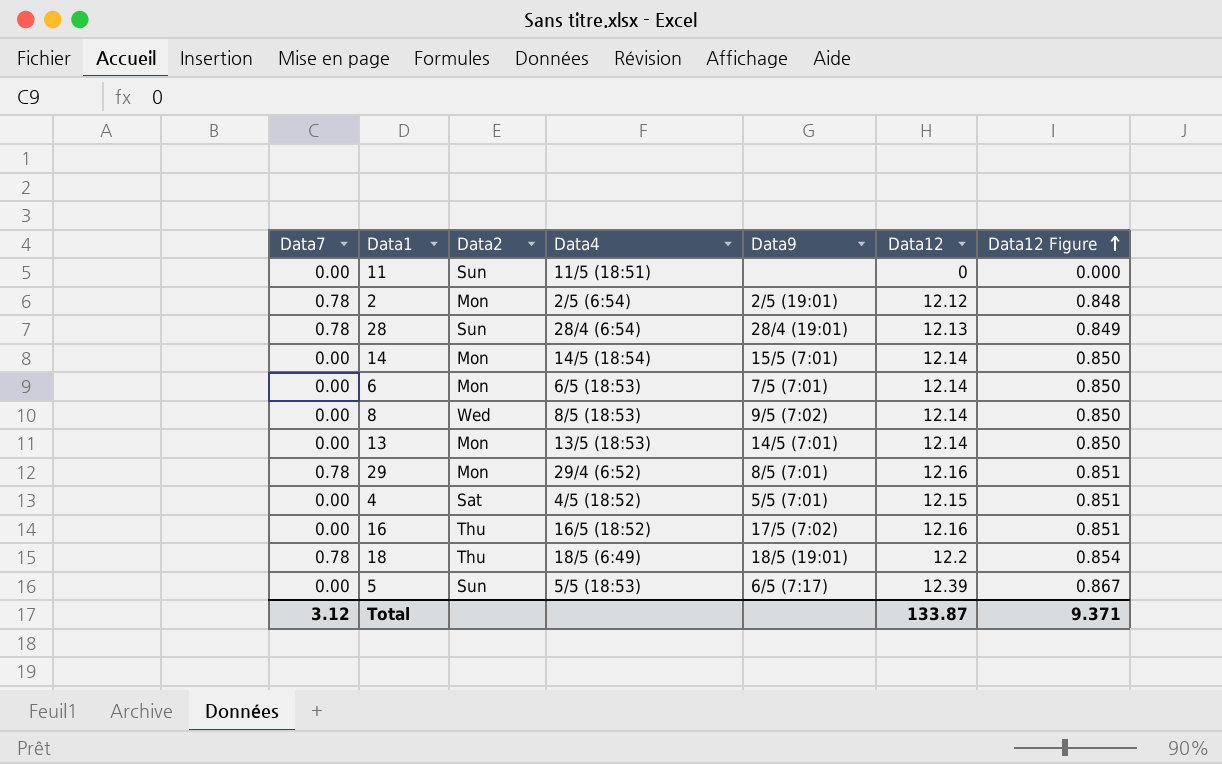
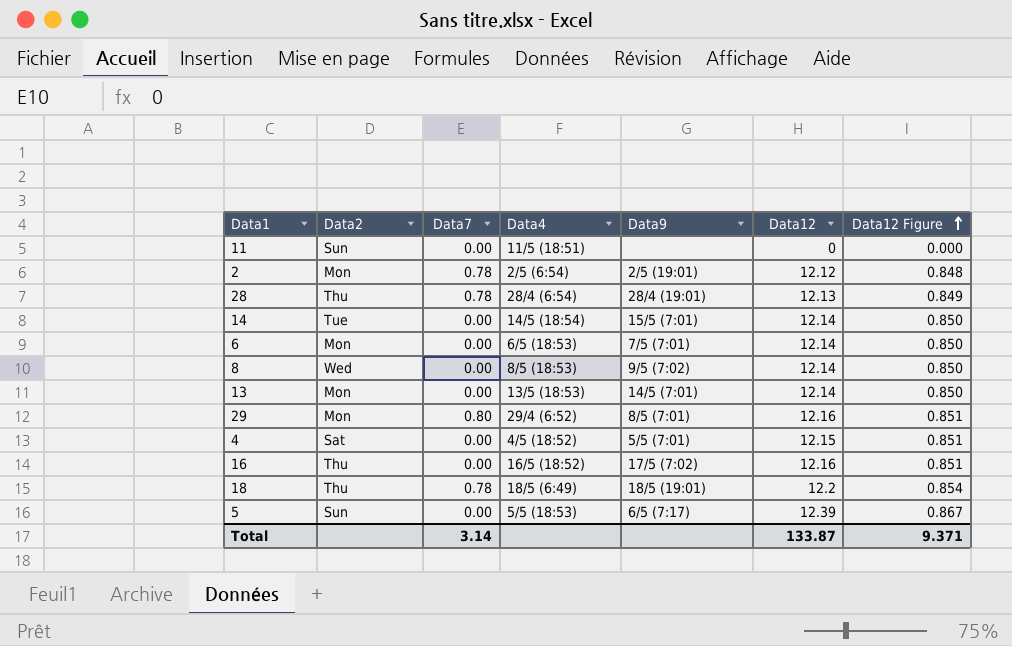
column Data7 | position: 1 -> 3
28 | Data2: Sun -> Thu
14 | Data2: Mon -> Tue
29 | Data7: 0.78 -> 0.80
Total | Data7: 3.12 -> 3.14

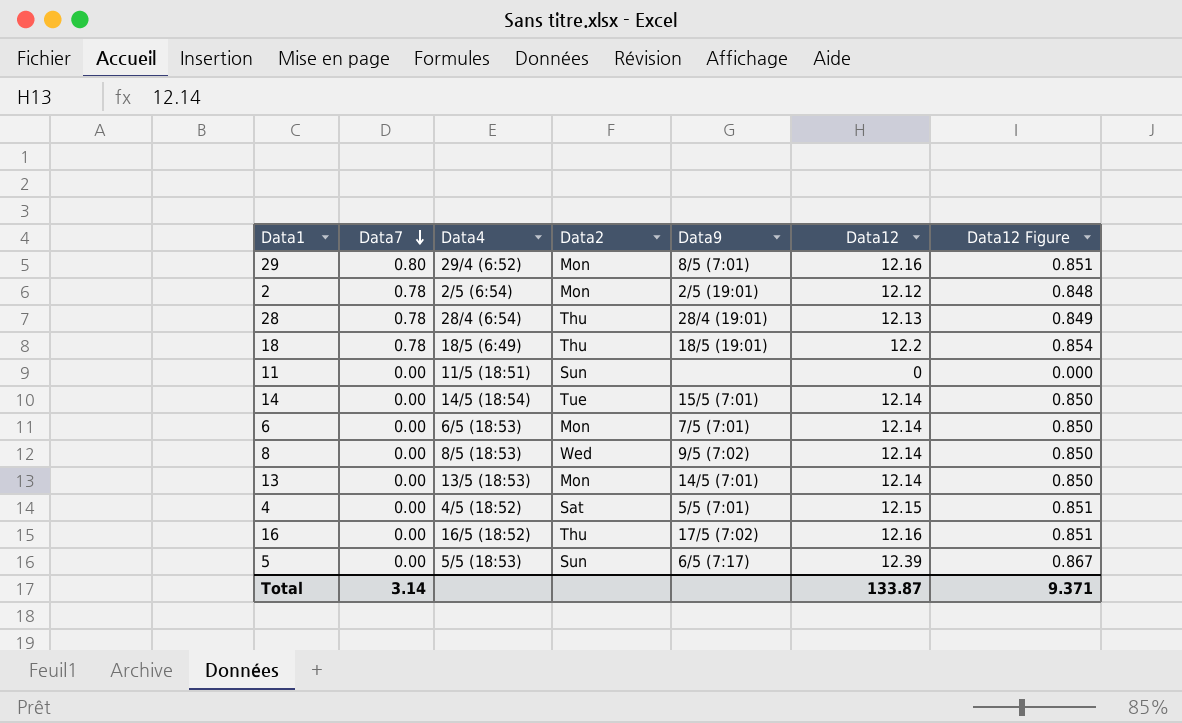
row order: Data12 Figure ascending -> Data7 descending
column Data2 | position: 2 -> 4

